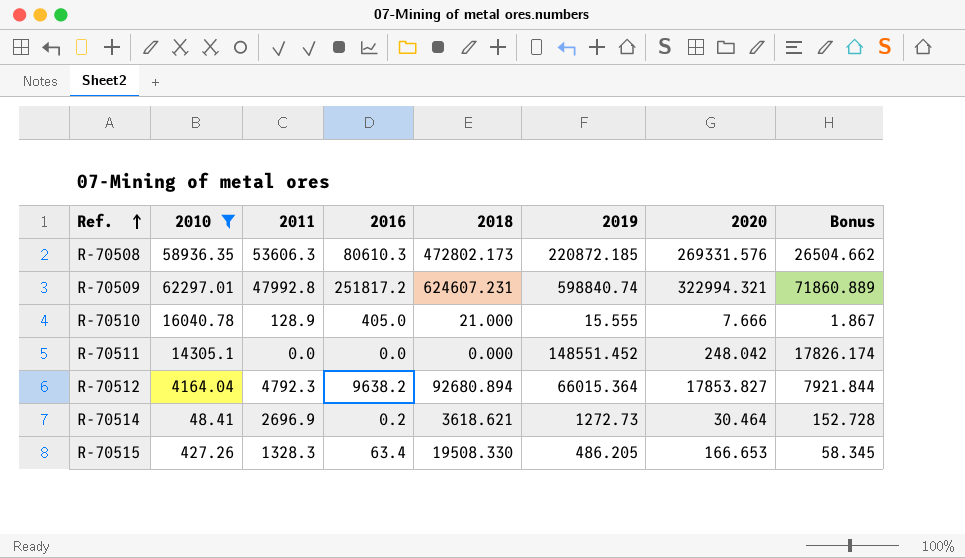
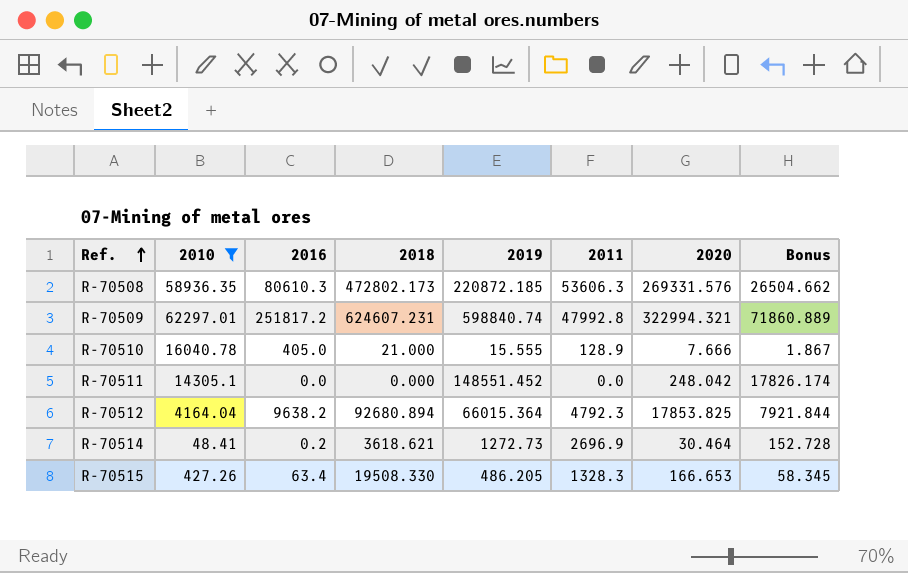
column 2011 | position: 3 -> 6
R-70512 | 2020: 17853.827 -> 17853.825

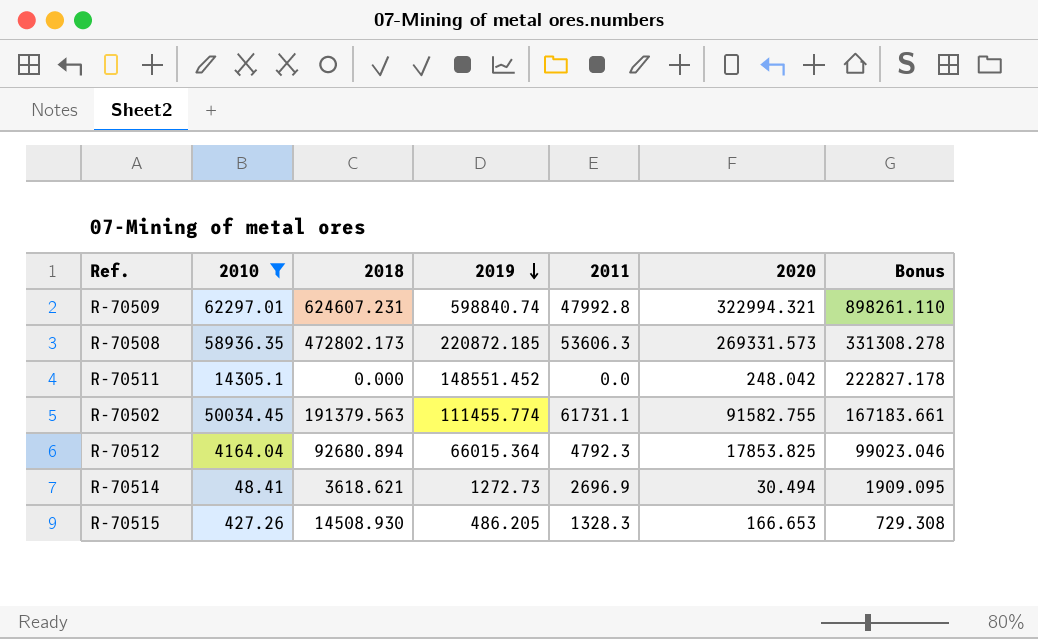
row order: Ref. ascending -> 2019 descending
column 2016 | position: 3 -> none
column Bonus | formula: [2019] * 0.12 -> [2019] * 1.5
row R-70510: 16040.78 | 405.0 | 21.000 | 15.555 | 128.9 | 7.666 | 1.867 -> none
R-70508 | 2020: 269331.576 -> 269331.573
row R-70502: none -> 50034.45 | 191379.563 | 111455.774 | 61731.1 | 91582.755 | 167183.661
R-70514 | 2020: 30.464 -> 30.494
R-70515 | 2018: 19508.330 -> 14508.930

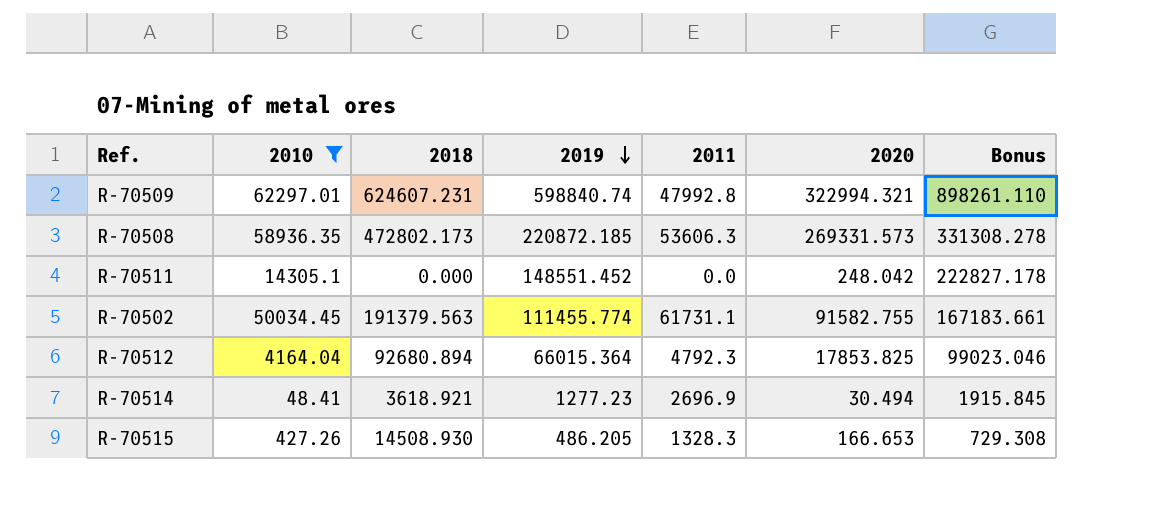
R-70514 | 2018: 3618.621 -> 3618.921
R-70514 | 2019: 1272.73 -> 1277.23
R-70514 | Bonus: 1909.095 -> 1915.845

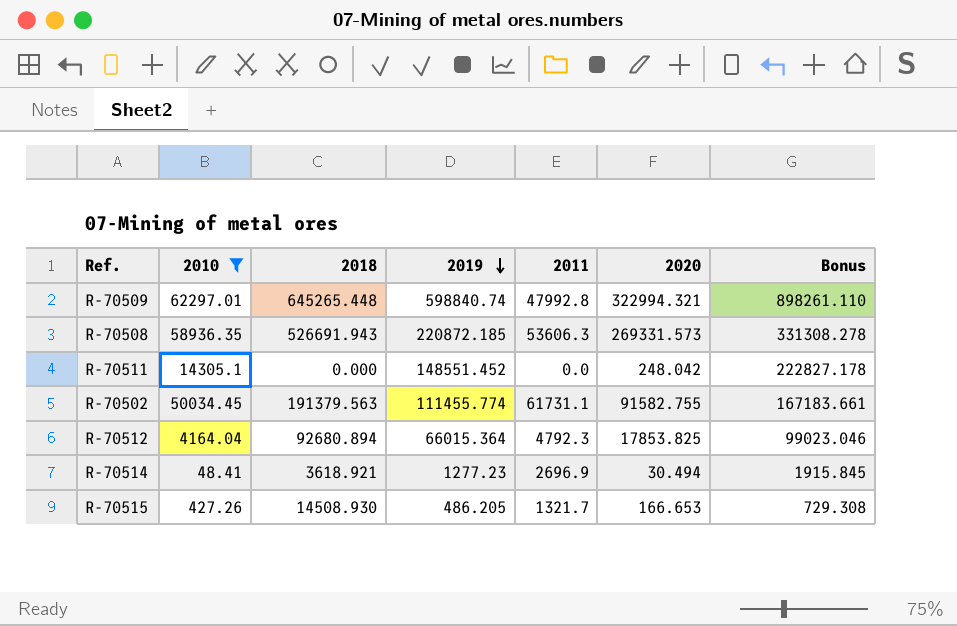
R-70509 | 2018: 624607.231 -> 645265.448
R-70508 | 2018: 472802.173 -> 526691.943
R-70515 | 2011: 1328.3 -> 1321.7

